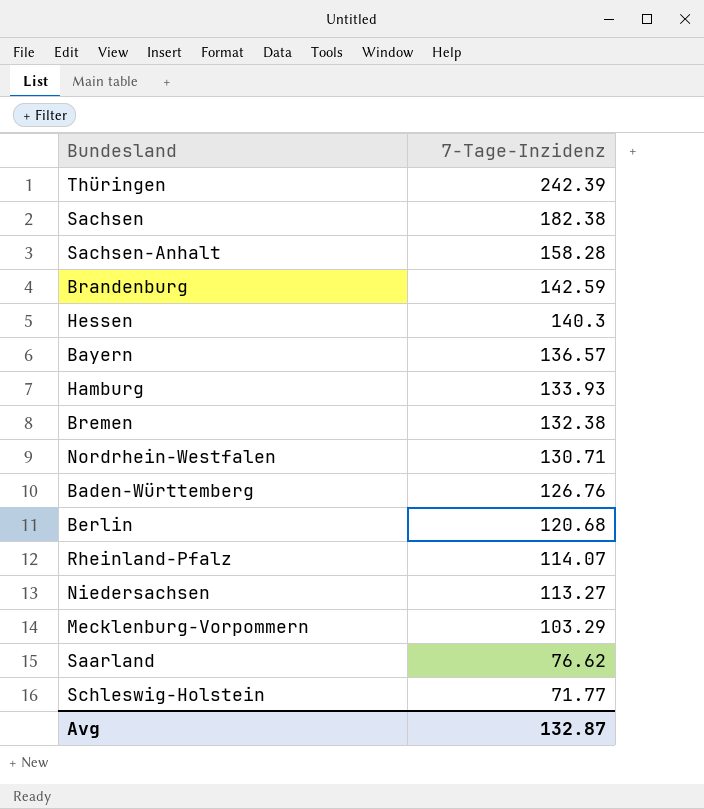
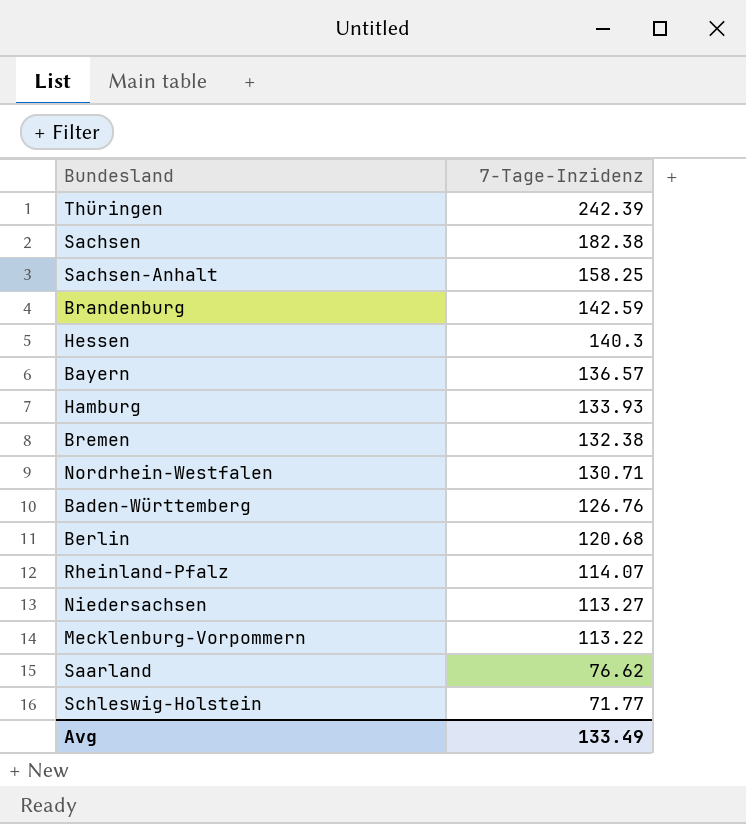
Sachsen-Anhalt | 7-Tage-Inzidenz: 158.28 -> 158.25
Mecklenburg-Vorpommern | 7-Tage-Inzidenz: 103.29 -> 113.22
Avg | 7-Tage-Inzidenz: 132.87 -> 133.49

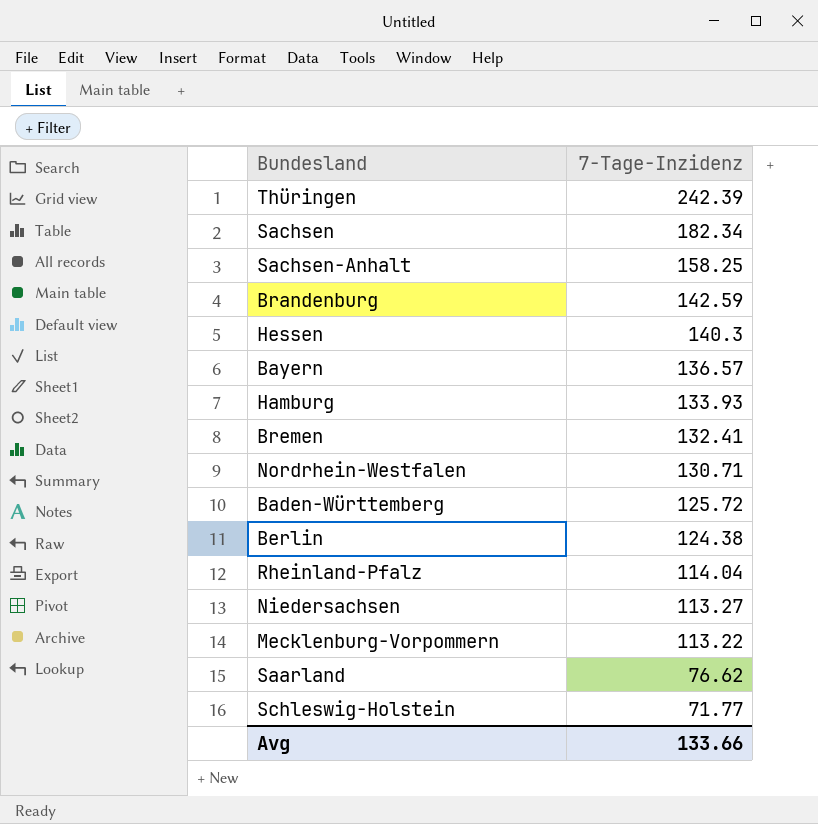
Sachsen | 7-Tage-Inzidenz: 182.38 -> 182.34
Bremen | 7-Tage-Inzidenz: 132.38 -> 132.41
Baden-Württemberg | 7-Tage-Inzidenz: 126.76 -> 125.72
Berlin | 7-Tage-Inzidenz: 120.68 -> 124.38
Rheinland-Pfalz | 7-Tage-Inzidenz: 114.07 -> 114.04
Avg | 7-Tage-Inzidenz: 133.49 -> 133.66

